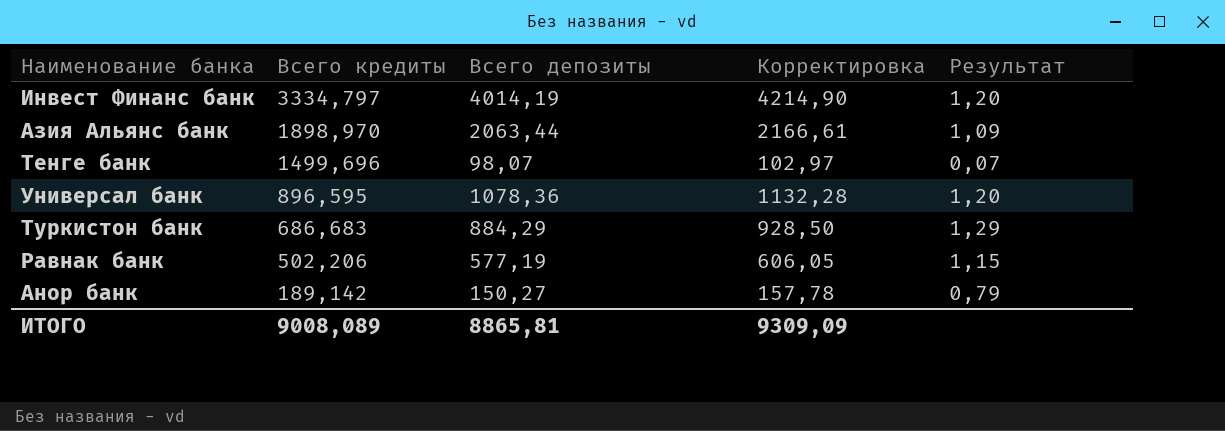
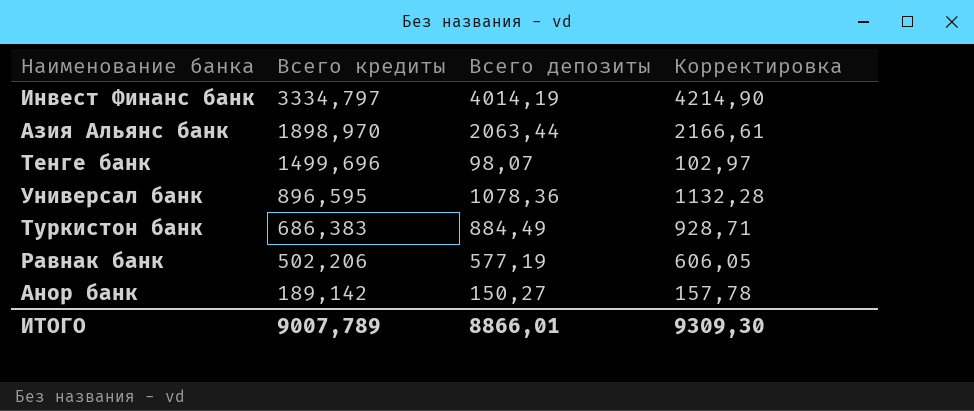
column Результат | formula: [Всего депозиты] / [Всего кредиты] -> none
Туркистон банк | Всего кредиты: 686,683 -> 686,383
Туркистон банк | Всего депозиты: 884,29 -> 884,49
Туркистон банк | Корректировка: 928,50 -> 928,71
ИТОГО | Всего кредиты: 9008,089 -> 9007,789
ИТОГО | Всего депозиты: 8865,81 -> 8866,01
ИТОГО | Корректировка: 9309,09 -> 9309,30

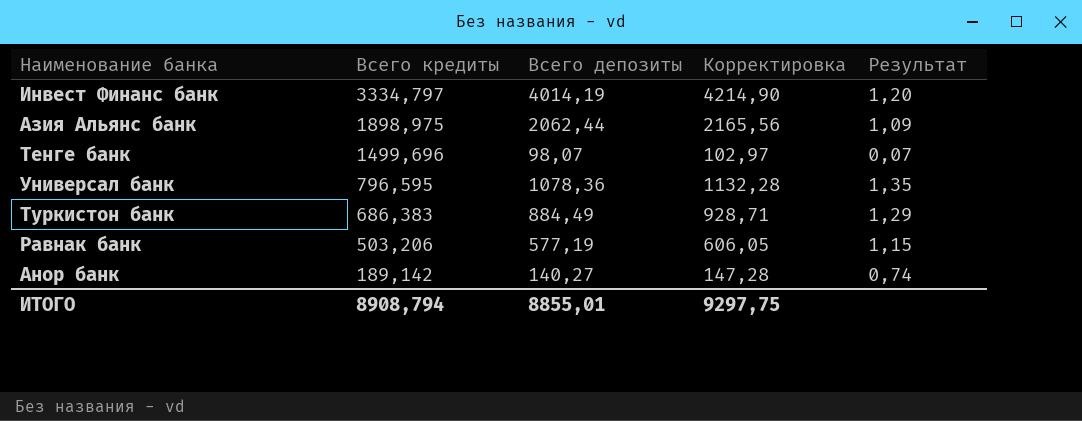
column Результат | formula: none -> [Всего депозиты] / [Всего кредиты]
Азия Альянс банк | Всего кредиты: 1898,970 -> 1898,975
Азия Альянс банк | Всего депозиты: 2063,44 -> 2062,44
Азия Альянс банк | Корректировка: 2166,61 -> 2165,56
Универсал банк | Всего кредиты: 896,595 -> 796,595
Равнак банк | Всего кредиты: 502,206 -> 503,206
Анор банк | Всего депозиты: 150,27 -> 140,27
Анор банк | Корректировка: 157,78 -> 147,28
ИТОГО | Всего кредиты: 9007,789 -> 8908,794
ИТОГО | Всего депозиты: 8866,01 -> 8855,01
ИТОГО | Корректировка: 9309,30 -> 9297,75

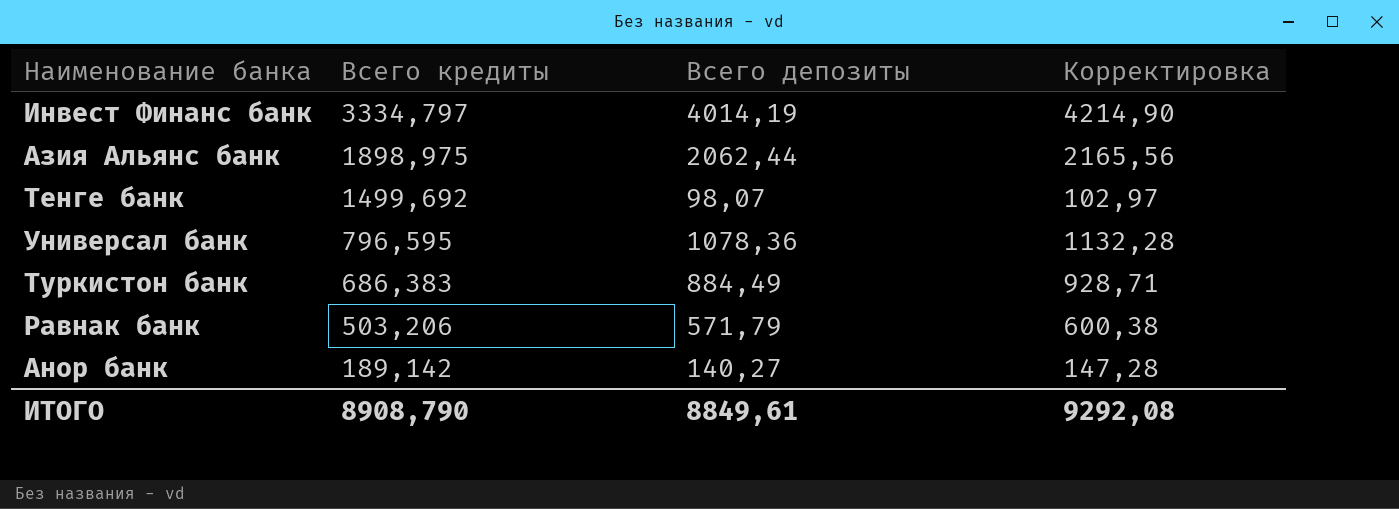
column Результат | formula: [Всего депозиты] / [Всего кредиты] -> none
Тенге банк | Всего кредиты: 1499,696 -> 1499,692
Равнак банк | Всего депозиты: 577,19 -> 571,79
Равнак банк | Корректировка: 606,05 -> 600,38
ИТОГО | Всего кредиты: 8908,794 -> 8908,790
ИТОГО | Всего депозиты: 8855,01 -> 8849,61
ИТОГО | Корректировка: 9297,75 -> 9292,08

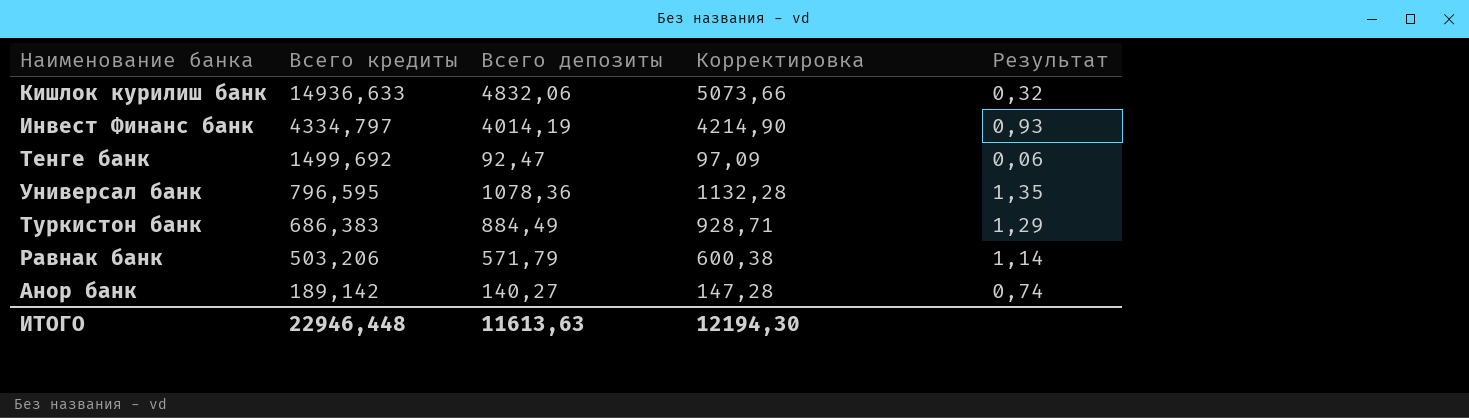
column Результат | formula: none -> [Всего депозиты] / [Всего кредиты]
row Азия Альянс банк: 1898,975 | 2062,44 | 2165,56 -> none
row Кишлок курилиш банк: none -> 14936,633 | 4832,06 | 5073,66 | 0,32
Инвест Финанс банк | Всего кредиты: 3334,797 -> 4334,797
Тенге банк | Всего депозиты: 98,07 -> 92,47
Тенге банк | Корректировка: 102,97 -> 97,09
ИТОГО | Всего кредиты: 8908,790 -> 22946,448
ИТОГО | Всего депозиты: 8849,61 -> 11613,63
ИТОГО | Корректировка: 9292,08 -> 12194,30

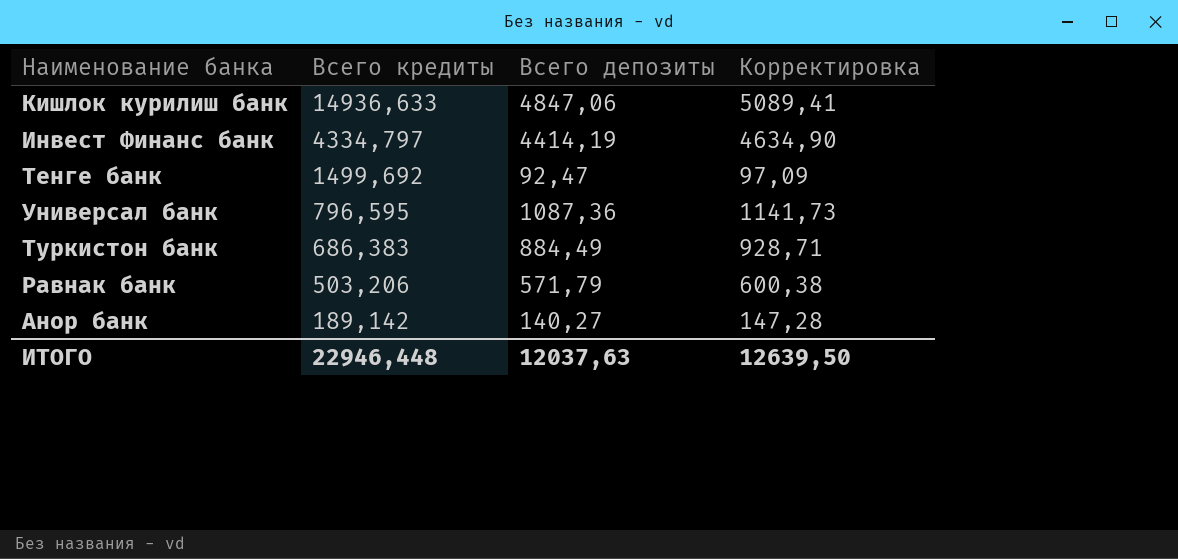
column Результат | formula: [Всего депозиты] / [Всего кредиты] -> none
Кишлок курилиш банк | Всего депозиты: 4832,06 -> 4847,06
Кишлок курилиш банк | Корректировка: 5073,66 -> 5089,41
Инвест Финанс банк | Всего депозиты: 4014,19 -> 4414,19
Инвест Финанс банк | Корректировка: 4214,90 -> 4634,90
Универсал банк | Всего депозиты: 1078,36 -> 1087,36
Универсал банк | Корректировка: 1132,28 -> 1141,73
ИТОГО | Всего депозиты: 11613,63 -> 12037,63
ИТОГО | Корректировка: 12194,30 -> 12639,50

